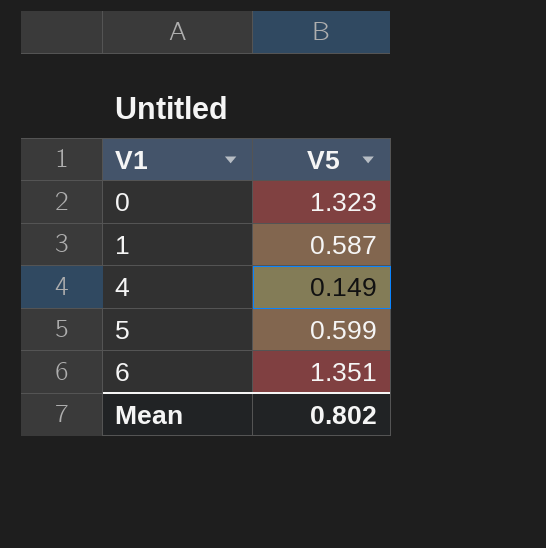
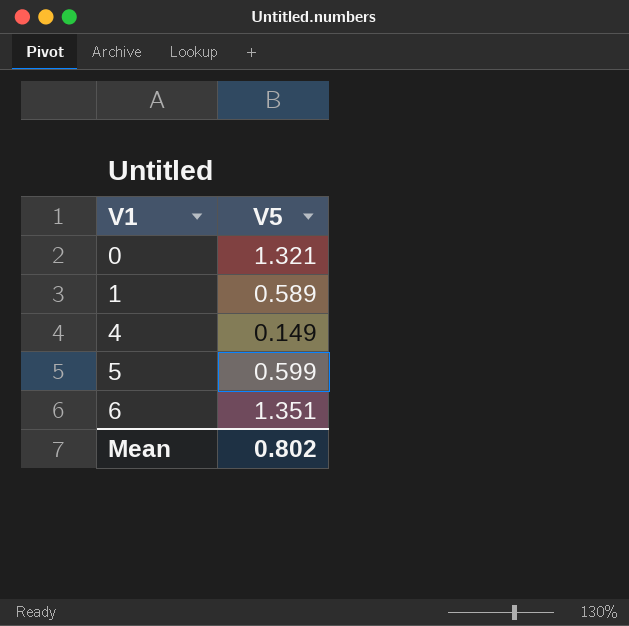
0 | V5: 1.323 -> 1.321
1 | V5: 0.587 -> 0.589

